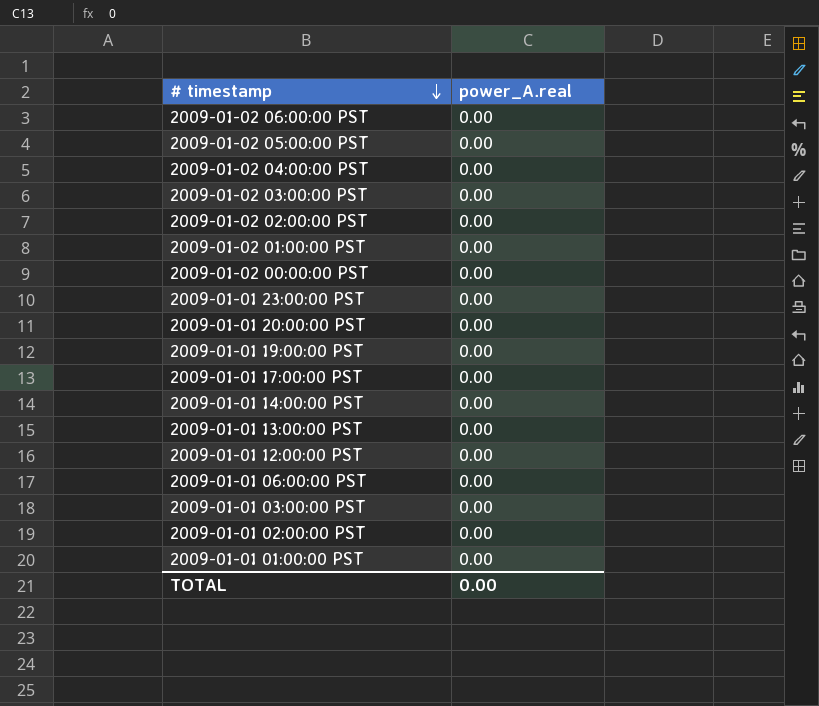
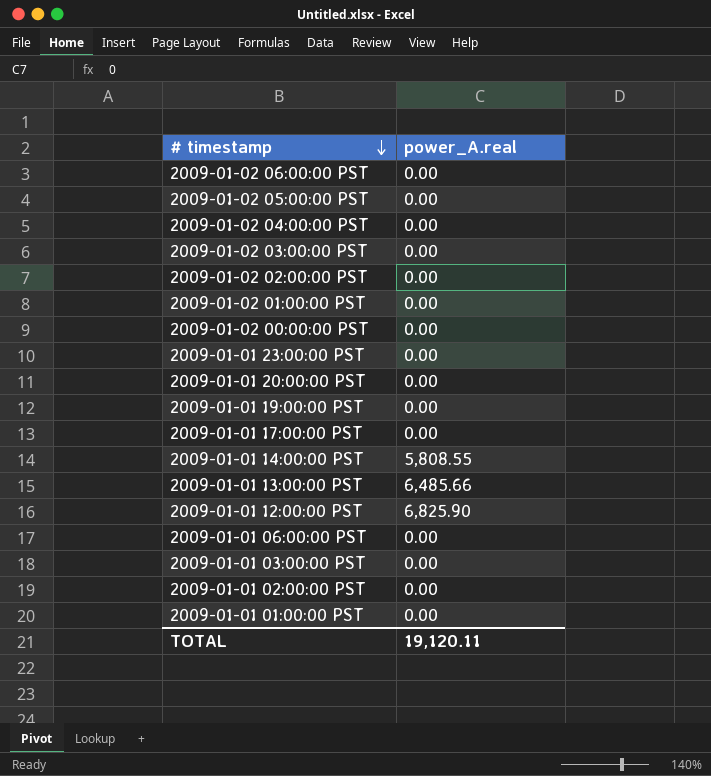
2009-01-01 14:00:00 PST | power_A.real: 0.00 -> 5,808.55
2009-01-01 13:00:00 PST | power_A.real: 0.00 -> 6,485.66
2009-01-01 12:00:00 PST | power_A.real: 0.00 -> 6,825.90
TOTAL | power_A.real: 0.00 -> 19,120.11

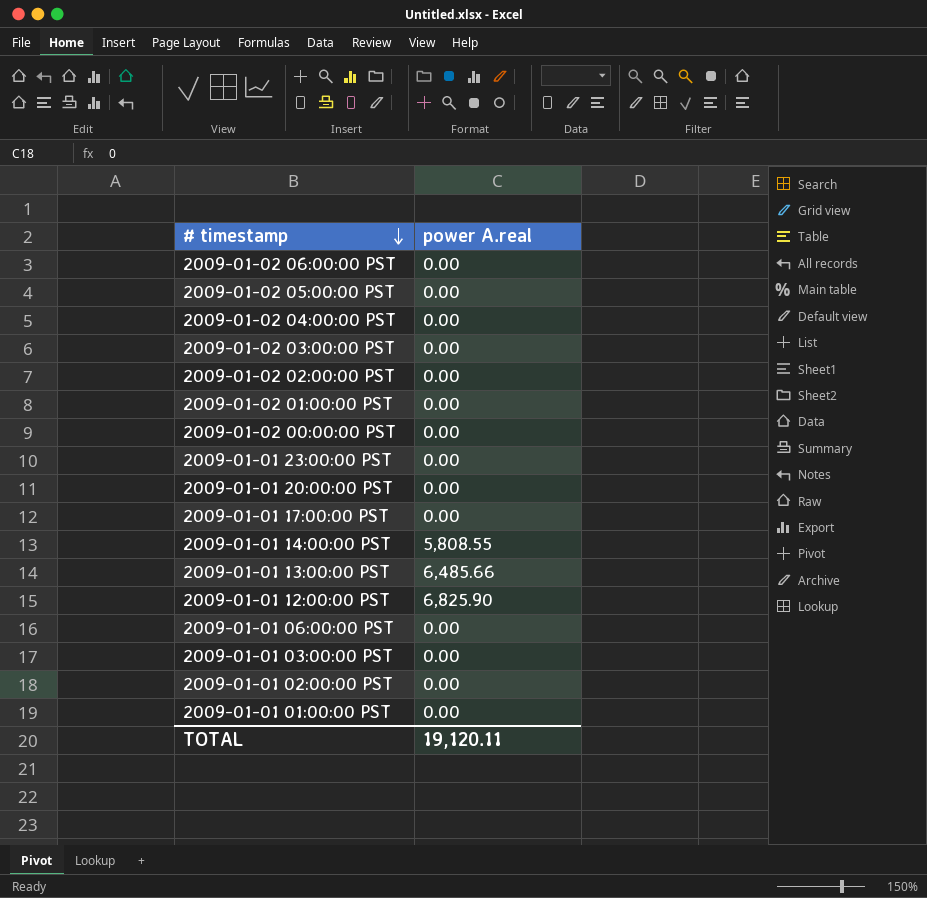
column name: power_A.real -> power A.real
row 2009-01-01 19:00:00 PST: 0.00 -> none

